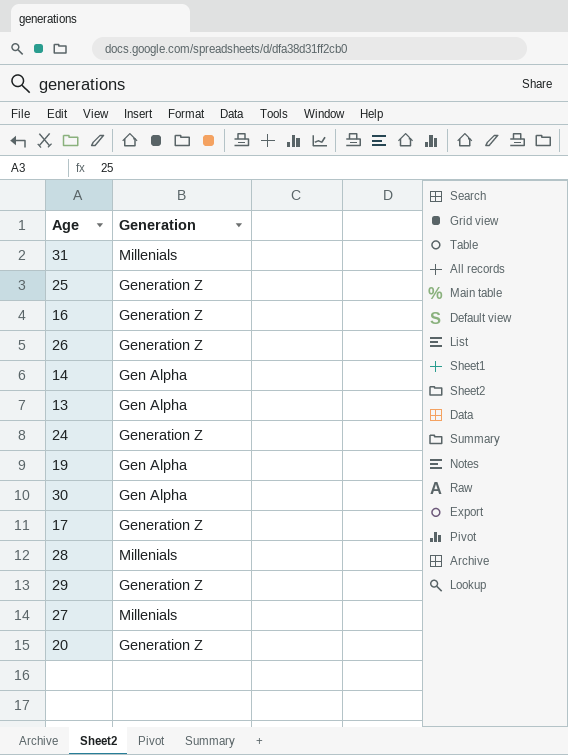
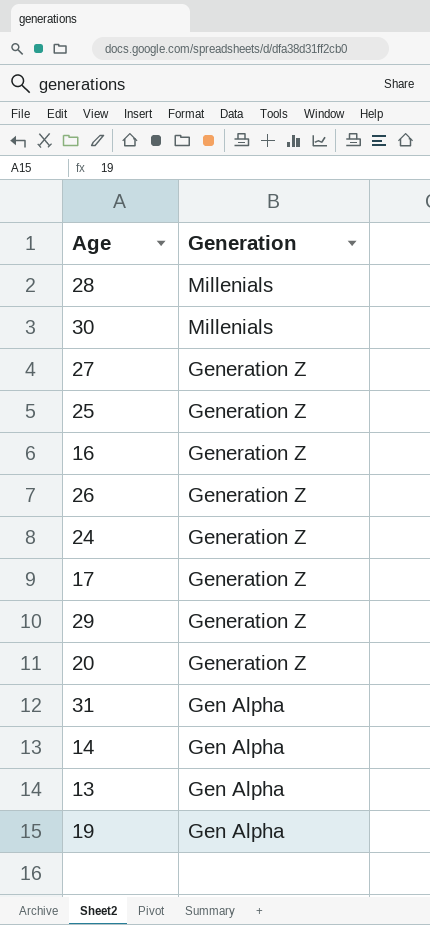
row order: none -> Generation descending
30 | Generation: Gen Alpha -> Millenials
27 | Generation: Millenials -> Generation Z
31 | Generation: Millenials -> Gen Alpha

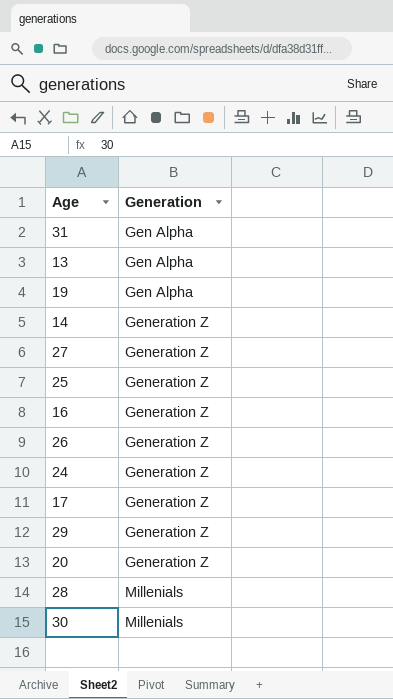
row order: Generation descending -> Generation ascending
14 | Generation: Gen Alpha -> Generation Z

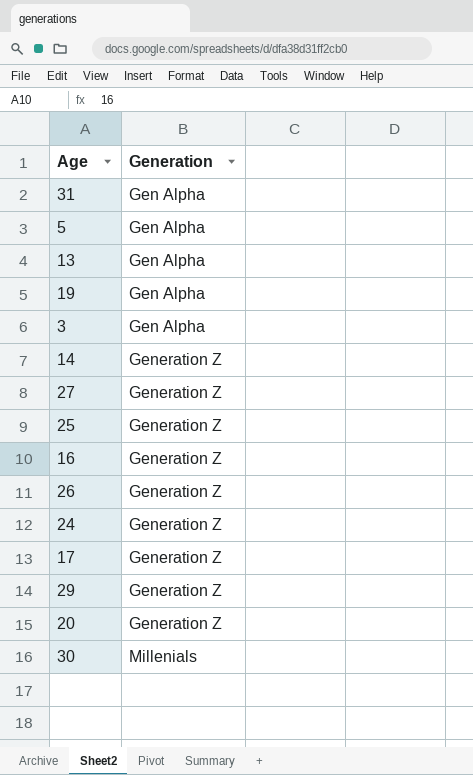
row 28: Millenials -> none
row 5: none -> Gen Alpha
row 3: none -> Gen Alpha

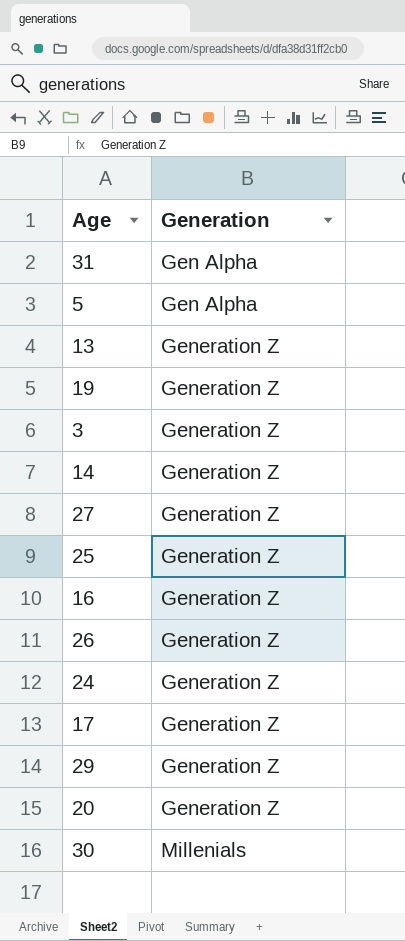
13 | Generation: Gen Alpha -> Generation Z
19 | Generation: Gen Alpha -> Generation Z
3 | Generation: Gen Alpha -> Generation Z

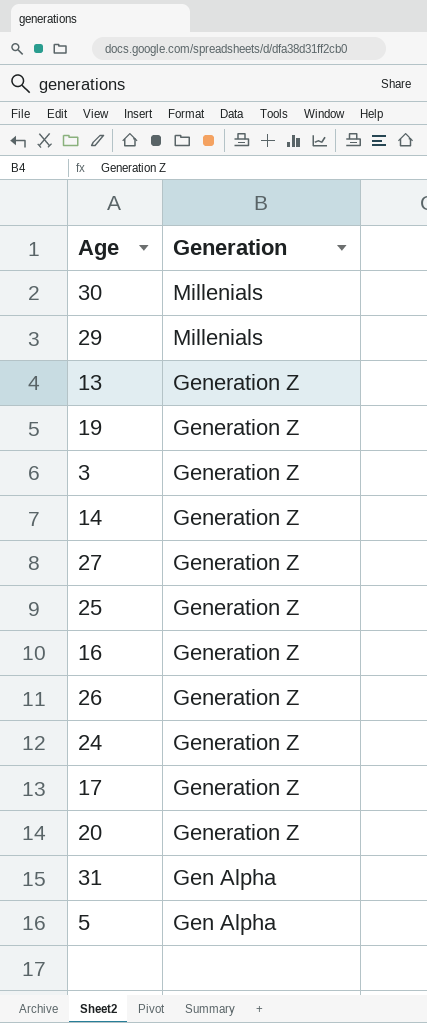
row order: Generation ascending -> Generation descending
29 | Generation: Generation Z -> Millenials

